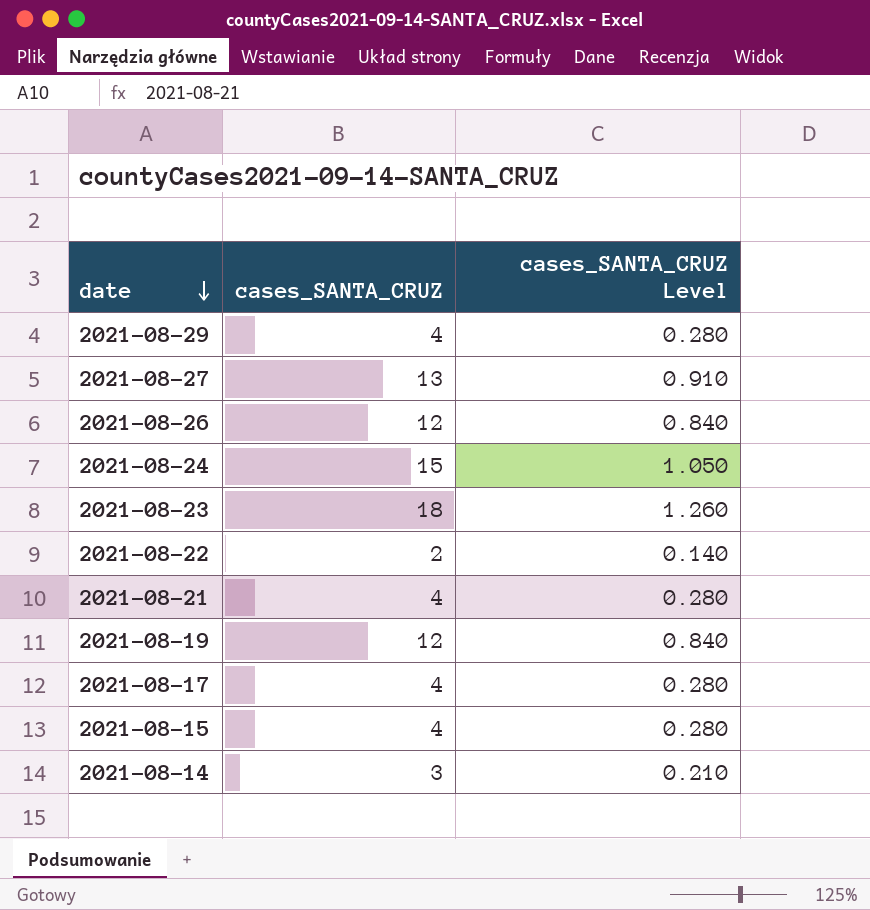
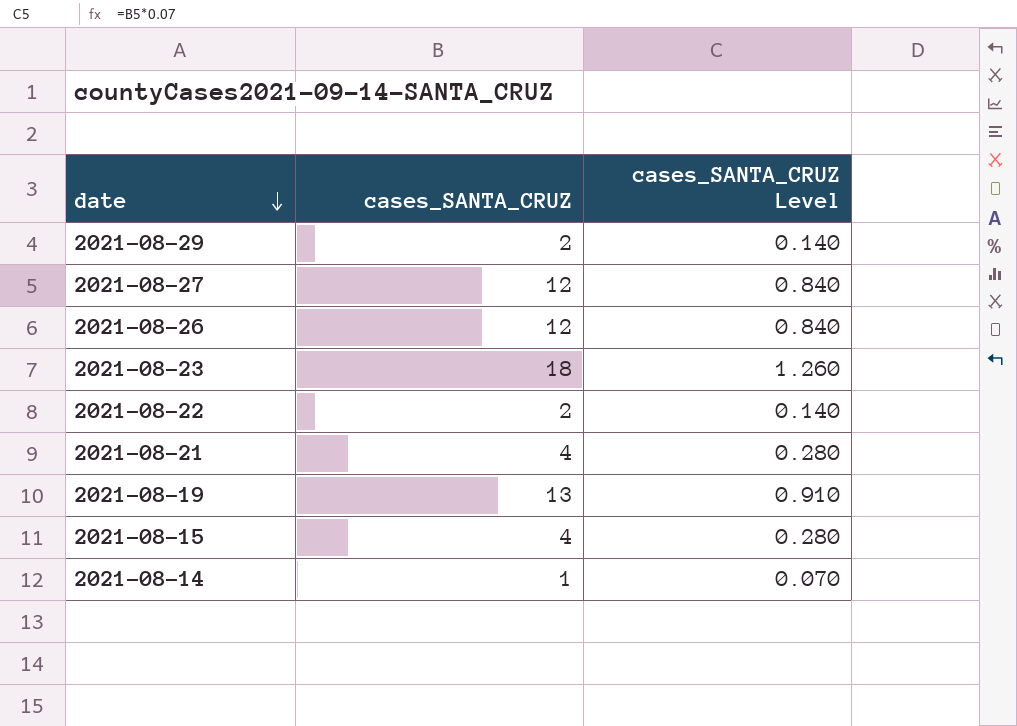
row 2021-08-24: 15 | 1.050 -> none
row 2021-08-17: 4 | 0.280 -> none
2021-08-29 | cases_SANTA_CRUZ: 4 -> 2
2021-08-29 | cases_SANTA_CRUZ Level: 0.280 -> 0.140
2021-08-27 | cases_SANTA_CRUZ: 13 -> 12
2021-08-27 | cases_SANTA_CRUZ Level: 0.910 -> 0.840
2021-08-19 | cases_SANTA_CRUZ: 12 -> 13
2021-08-19 | cases_SANTA_CRUZ Level: 0.840 -> 0.910
2021-08-14 | cases_SANTA_CRUZ: 3 -> 1
2021-08-14 | cases_SANTA_CRUZ Level: 0.210 -> 0.070

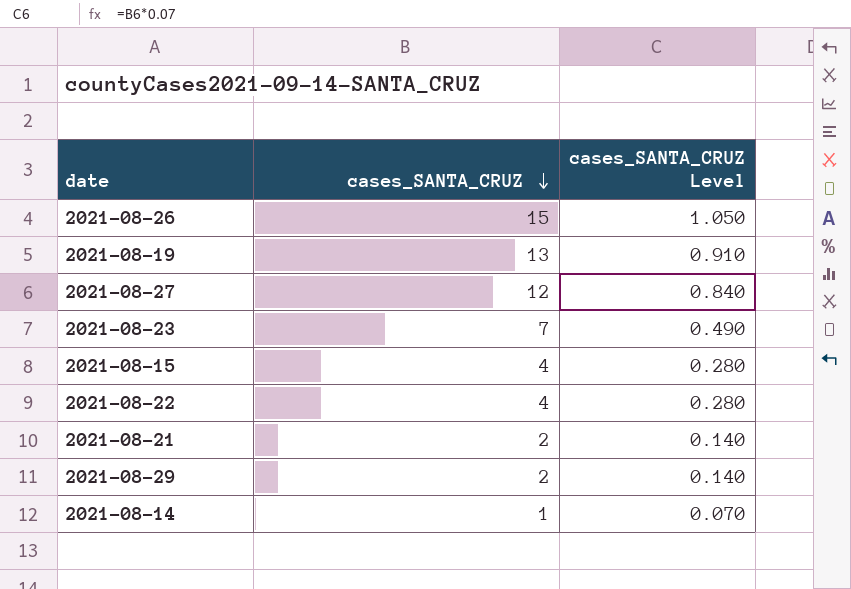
row order: date descending -> cases_SANTA_CRUZ descending
2021-08-26 | cases_SANTA_CRUZ: 12 -> 15
2021-08-26 | cases_SANTA_CRUZ Level: 0.840 -> 1.050
2021-08-23 | cases_SANTA_CRUZ: 18 -> 7
2021-08-23 | cases_SANTA_CRUZ Level: 1.260 -> 0.490
2021-08-22 | cases_SANTA_CRUZ: 2 -> 4
2021-08-22 | cases_SANTA_CRUZ Level: 0.140 -> 0.280
2021-08-21 | cases_SANTA_CRUZ: 4 -> 2
2021-08-21 | cases_SANTA_CRUZ Level: 0.280 -> 0.140

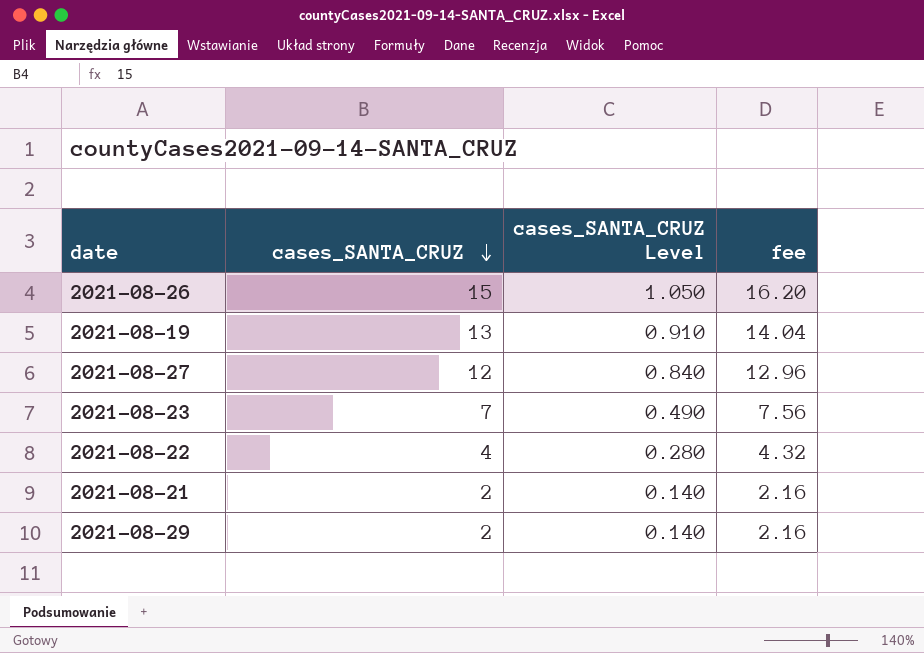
column fee | formula: none -> [cases_SANTA_CRUZ] * 1.08
row 2021-08-15: 4 | 0.280 -> none
row 2021-08-14: 1 | 0.070 -> none

